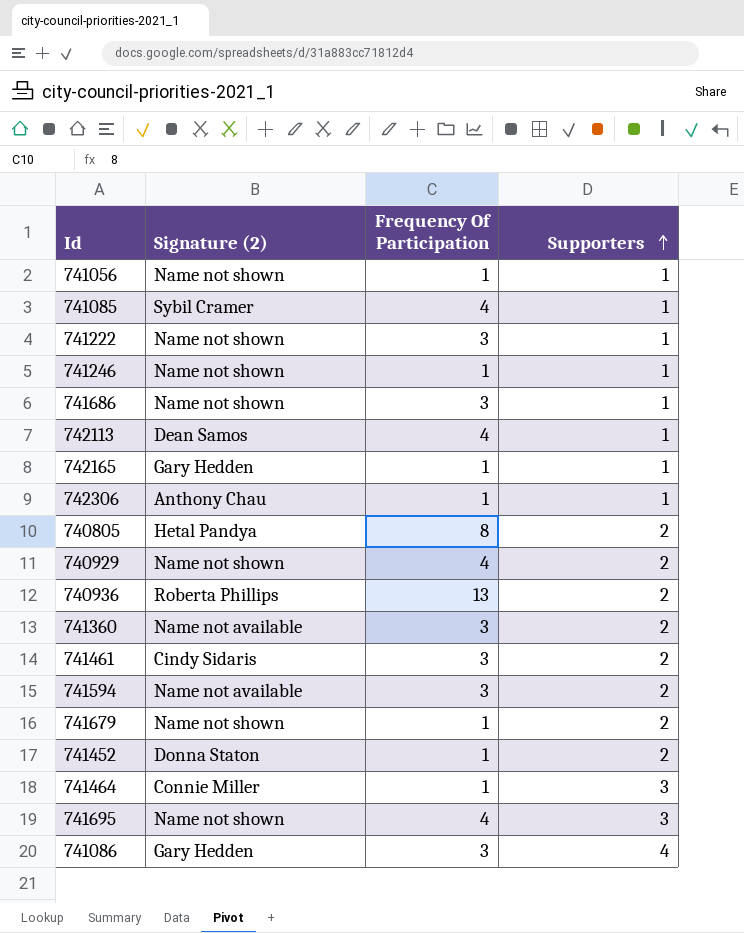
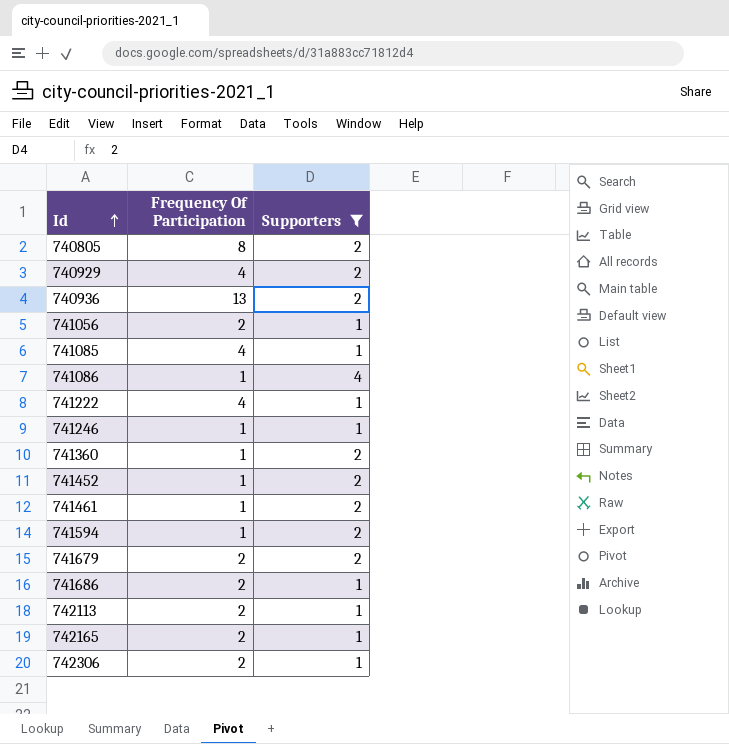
filter: none -> Supporters != 3
row order: Supporters ascending -> Id ascending
column Signature (2) | position: 2 -> none
741056 | Frequency Of Participation: 1 -> 2
741086 | Frequency Of Participation: 3 -> 1
741222 | Frequency Of Participation: 3 -> 4
741360 | Frequency Of Participation: 3 -> 1
741461 | Frequency Of Participation: 3 -> 1
741594 | Frequency Of Participation: 3 -> 1
741679 | Frequency Of Participation: 1 -> 2
741686 | Frequency Of Participation: 3 -> 2
742113 | Frequency Of Participation: 4 -> 2
742165 | Frequency Of Participation: 1 -> 2
742306 | Frequency Of Participation: 1 -> 2

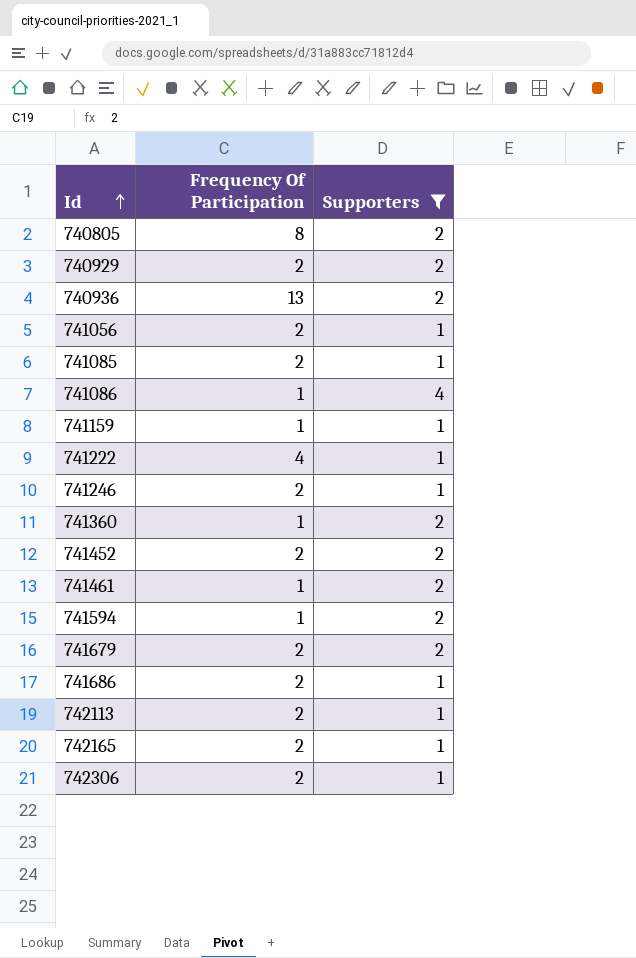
740929 | Frequency Of Participation: 4 -> 2
741085 | Frequency Of Participation: 4 -> 2
row 741159: none -> 1 | 1
741246 | Frequency Of Participation: 1 -> 2
741452 | Frequency Of Participation: 1 -> 2

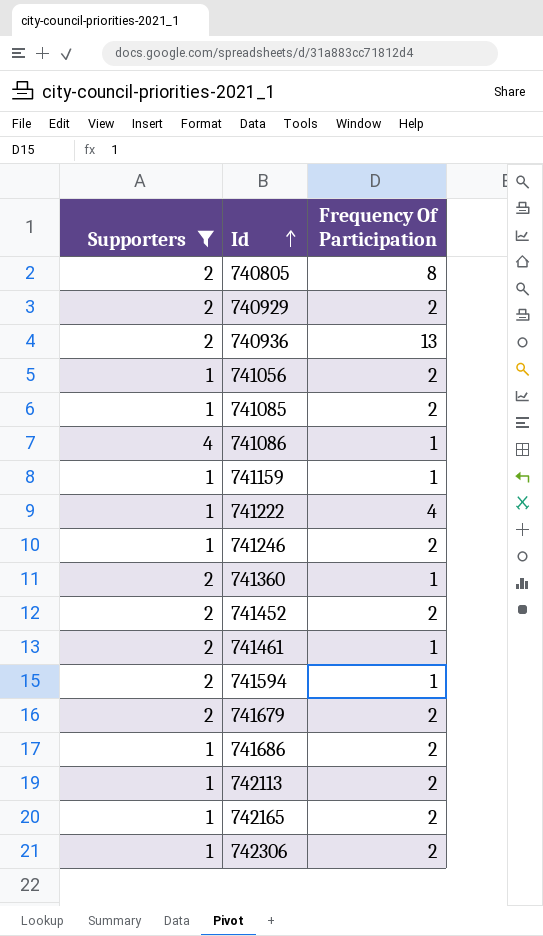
column Supporters | position: 3 -> 1

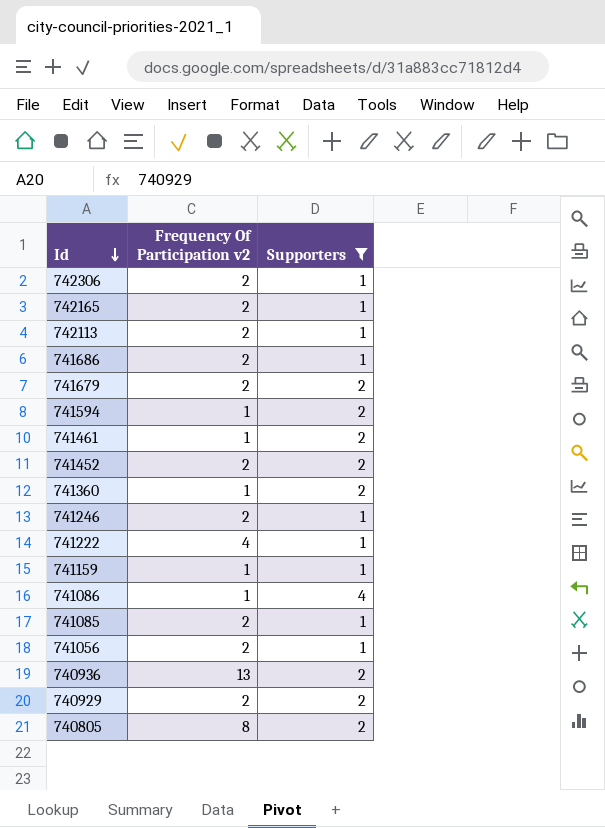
row order: Id ascending -> Id descending
column name: Frequency Of Participation -> Frequency Of Participation v2
column Supporters | position: 1 -> 3

